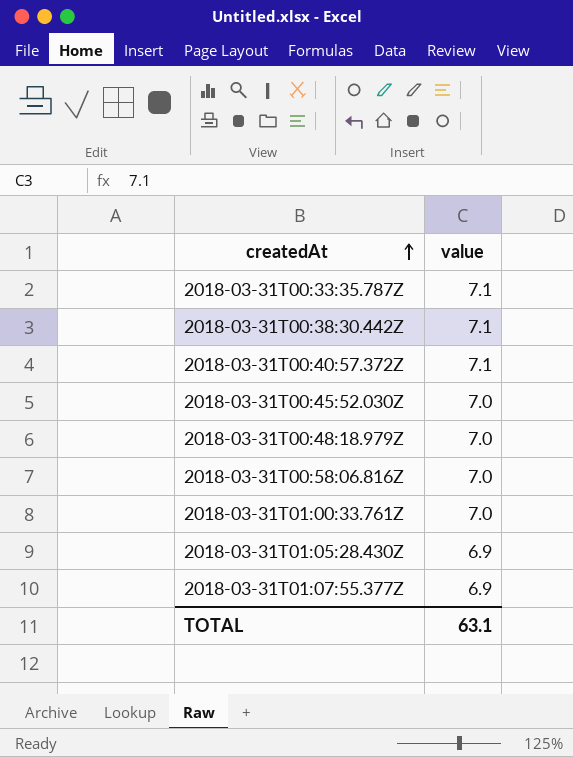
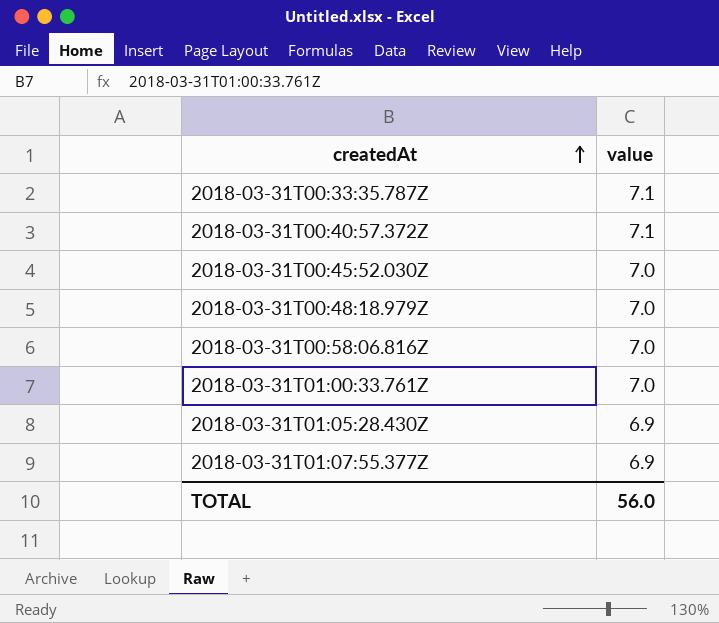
row 2018-03-31T00:38:30.442Z: 7.1 -> none
TOTAL | value: 63.1 -> 56.0

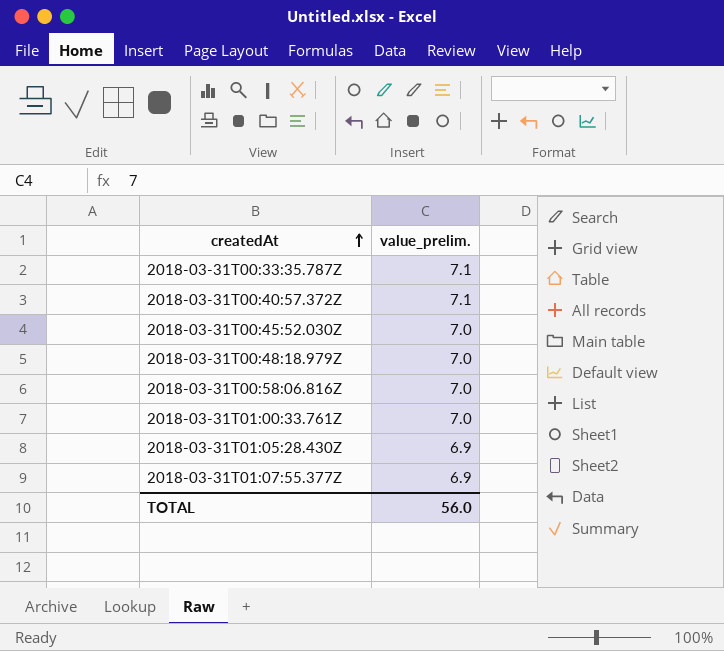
column name: value -> value_prelim.

